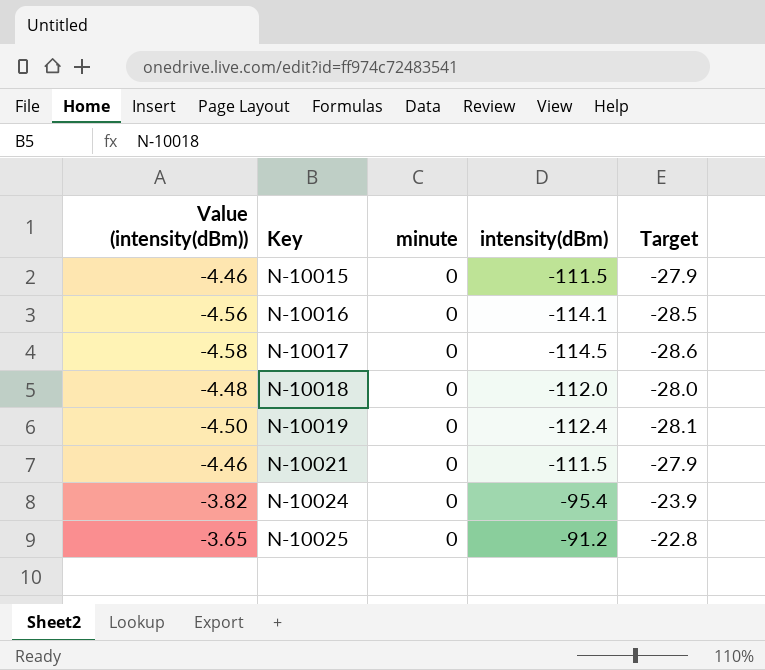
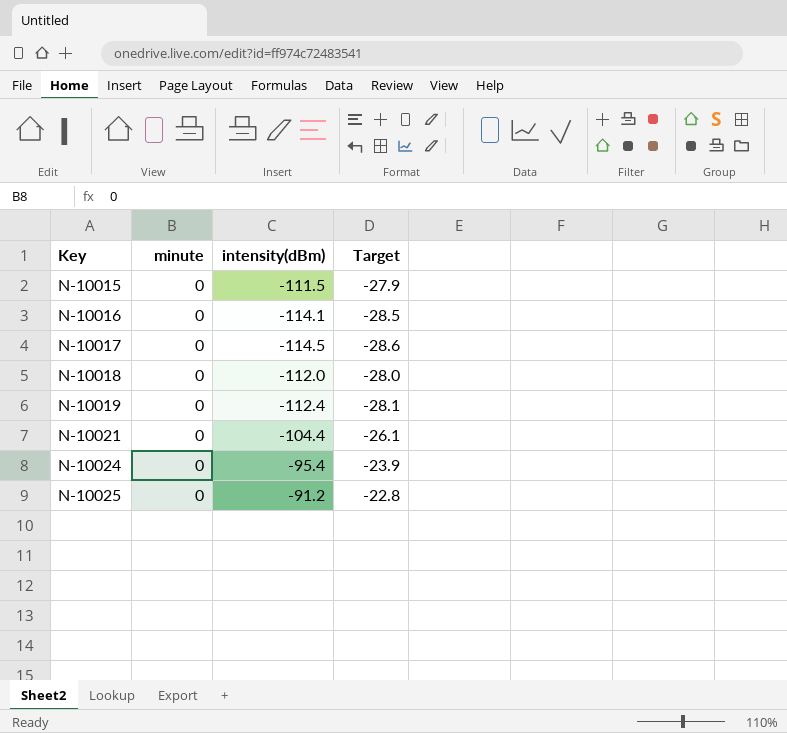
column Value (intensity(dBm)) | formula: [intensity(dBm)] * 0.04 -> none
N-10021 | intensity(dBm): -111.5 -> -104.4
N-10021 | Target: -27.9 -> -26.1

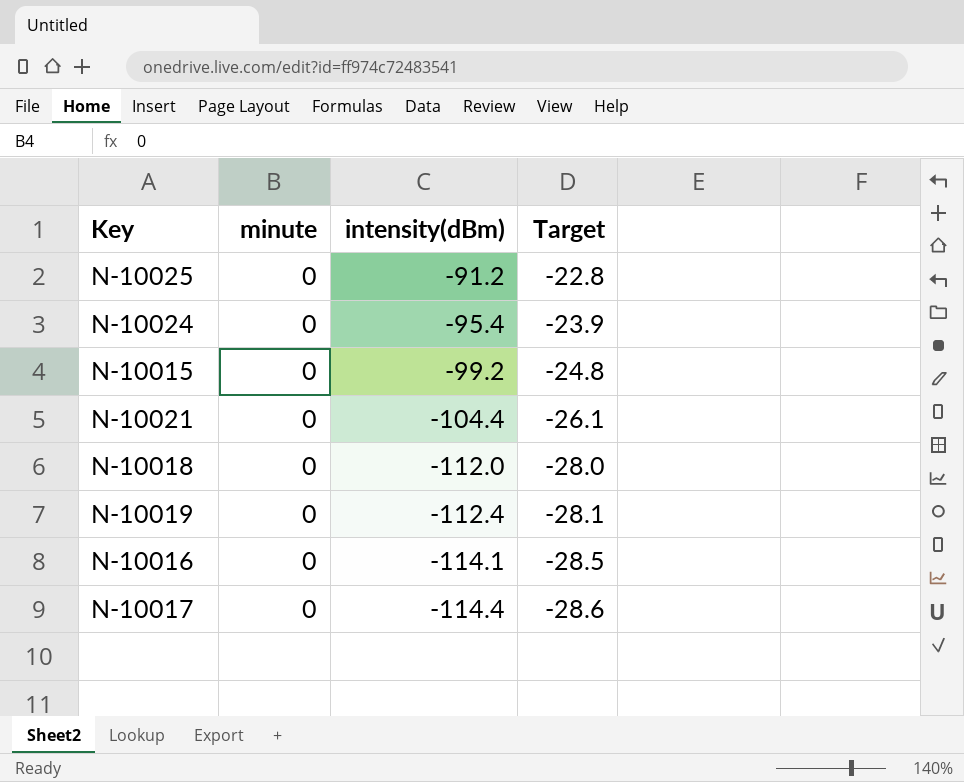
row order: Key ascending -> intensity(dBm) descending
N-10015 | intensity(dBm): -111.5 -> -99.2
N-10015 | Target: -27.9 -> -24.8
N-10017 | intensity(dBm): -114.5 -> -114.4

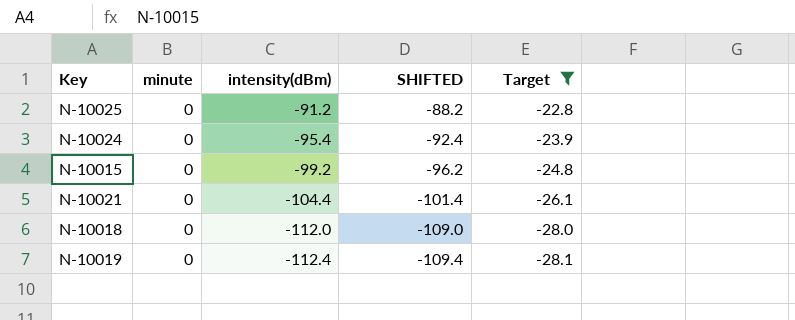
filter: none -> Target >= -28.1
column SHIFTED | formula: none -> [intensity(dBm)] + 3

